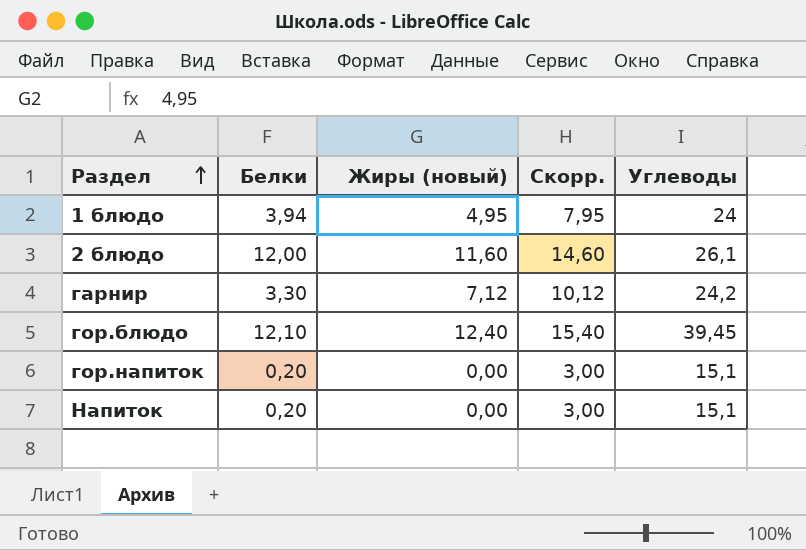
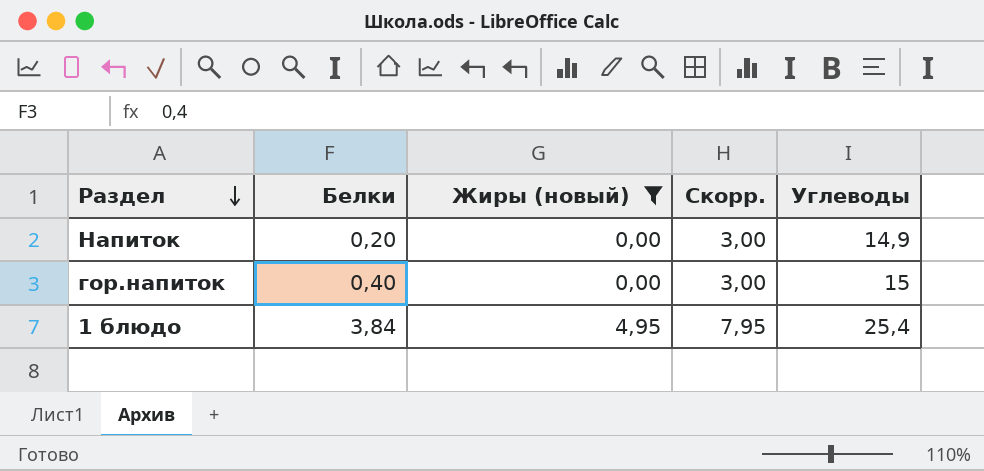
filter: none -> Жиры (новый) <= 4,95
row order: Раздел ascending -> Раздел descending
Напиток | Углеводы: 15,1 -> 14,9
гор.напиток | Белки: 0,20 -> 0,40
гор.напиток | Углеводы: 15,1 -> 15
1 блюдо | Белки: 3,94 -> 3,84
1 блюдо | Углеводы: 24 -> 25,4

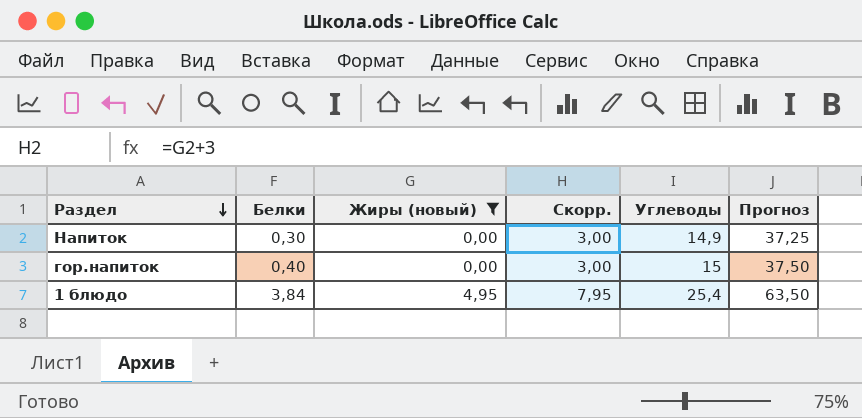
column Прогноз | formula: none -> [Углеводы] * 2,5
Напиток | Белки: 0,20 -> 0,30

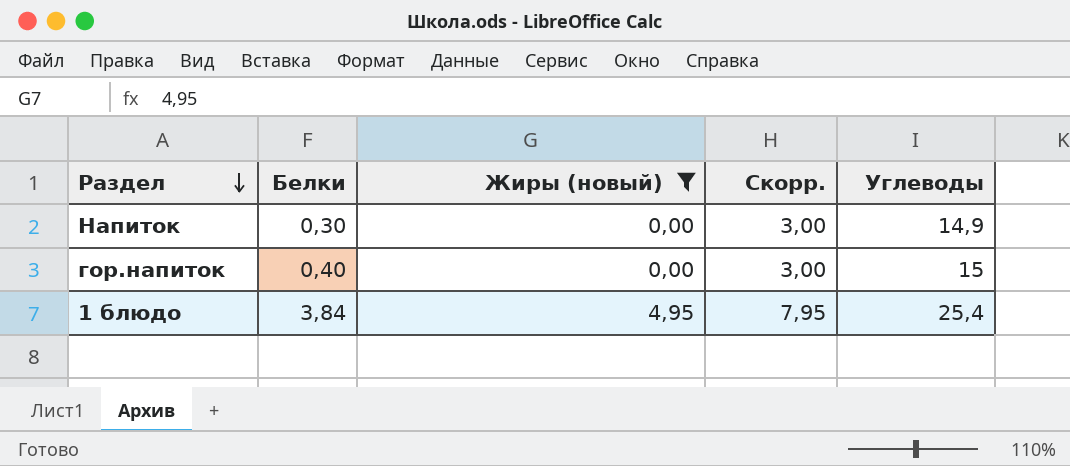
column Прогноз | formula: [Углеводы] * 2,5 -> none

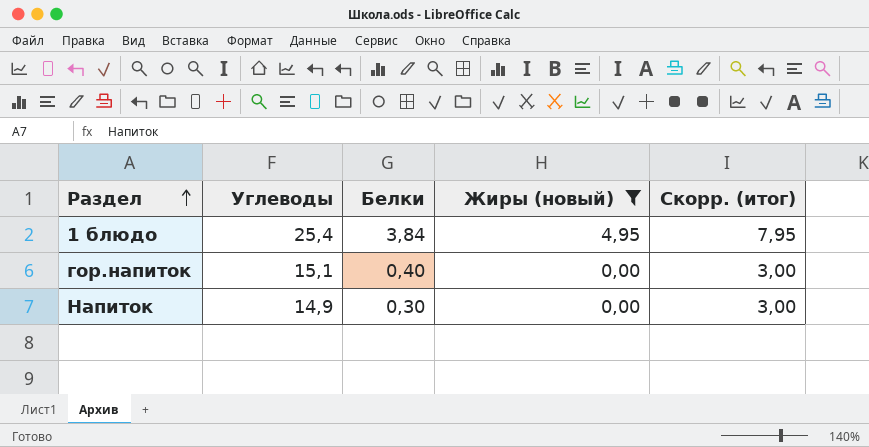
row order: Раздел descending -> Раздел ascending
column Углеводы | position: 5 -> 2
column name: Скорр. -> Скорр. (итог)
гор.напиток | Углеводы: 15 -> 15,1

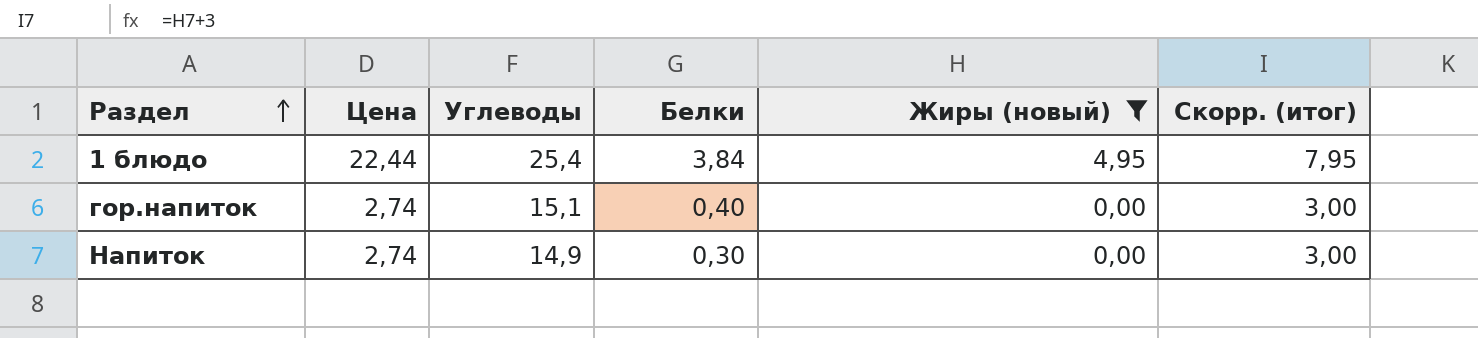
column Цена | position: none -> 2

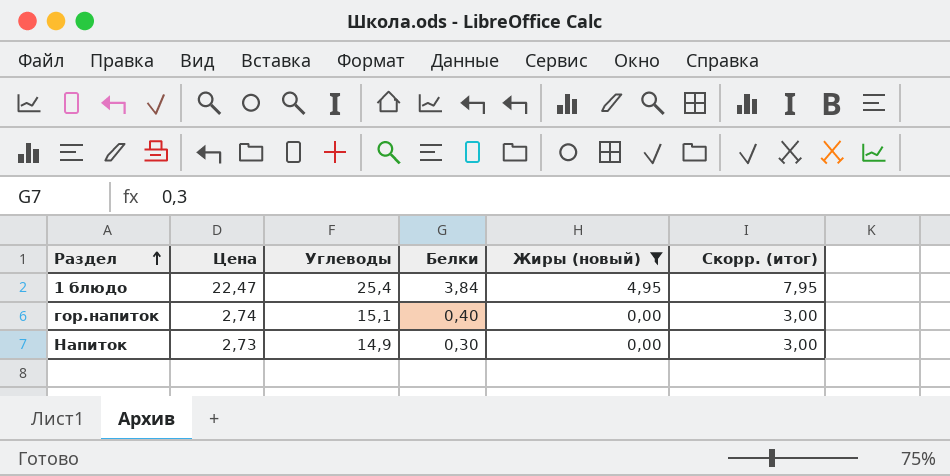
1 блюдо | Цена: 22,44 -> 22,47
Напиток | Цена: 2,74 -> 2,73

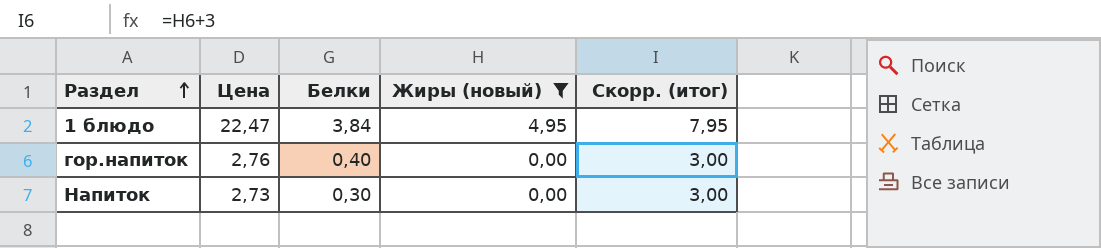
column Углеводы | position: 3 -> none
гор.напиток | Цена: 2,74 -> 2,76

